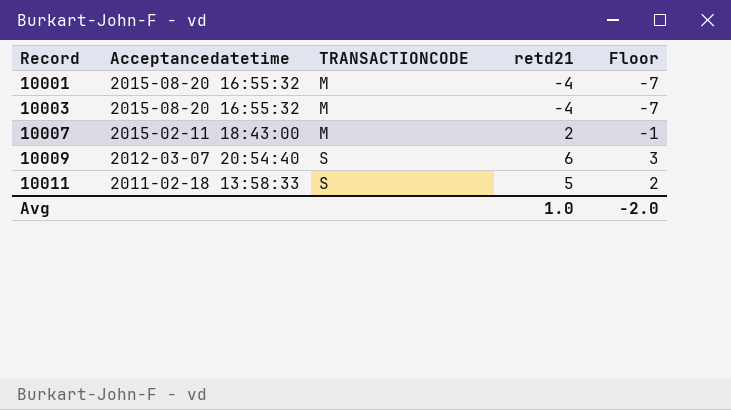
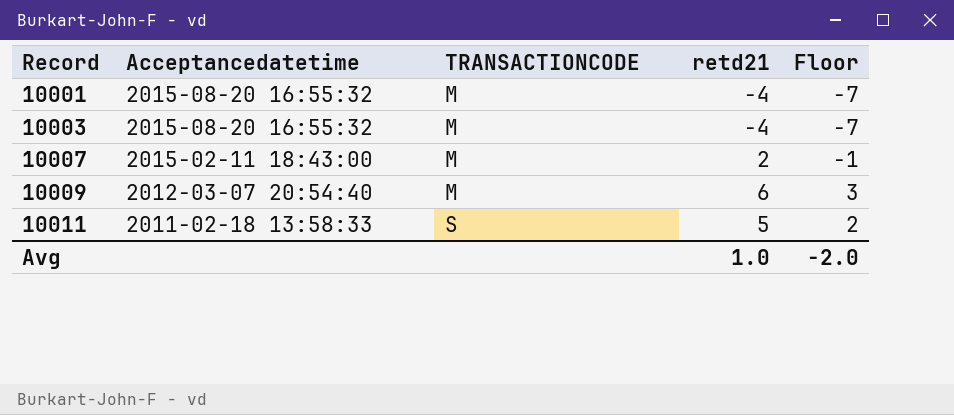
10009 | TRANSACTIONCODE: S -> M

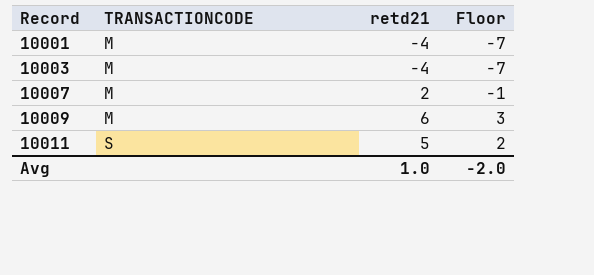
column Acceptancedatetime | position: 2 -> none

